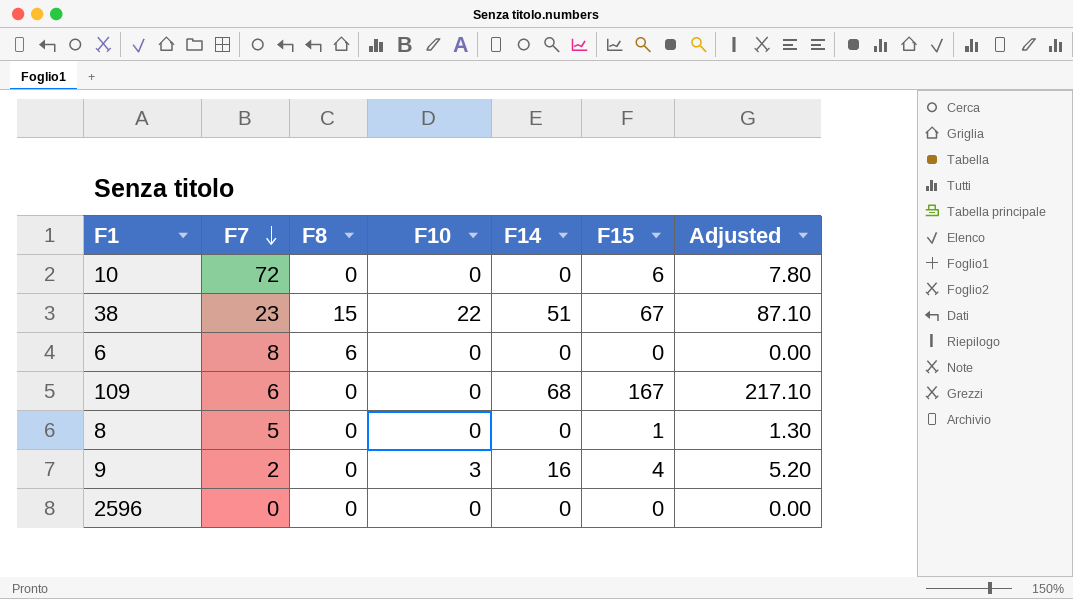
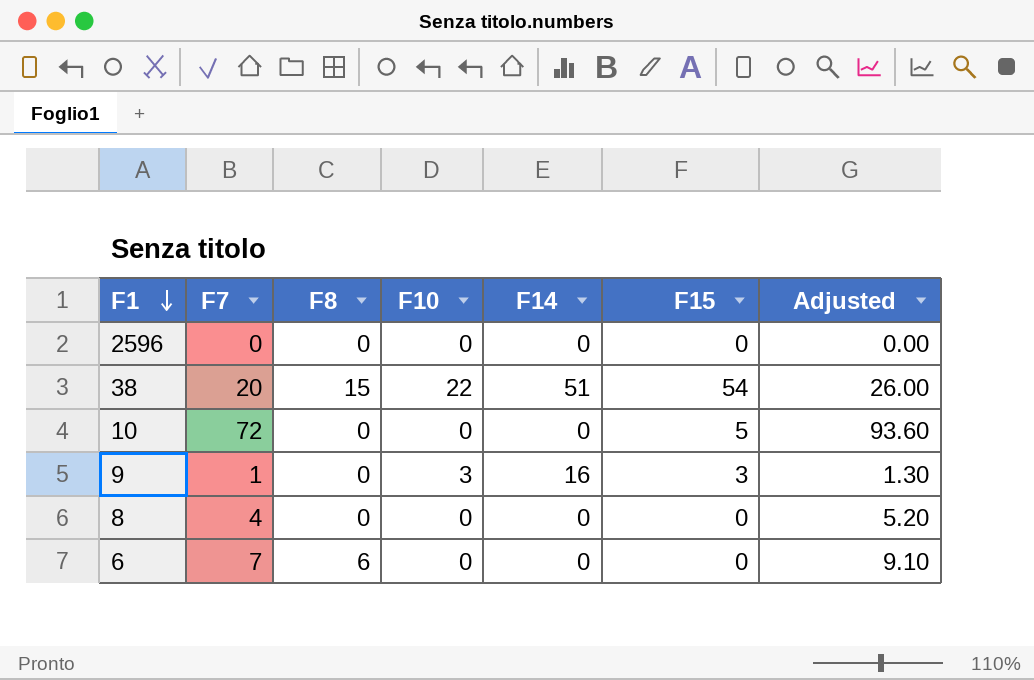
row order: F7 descending -> F1 descending
column Adjusted | formula: [F15] * 1.3 -> [F7] * 1.3
row 109: 6 | 0 | 0 | 68 | 167 | 217.10 -> none
38 | F7: 23 -> 20
38 | F15: 67 -> 54
10 | F15: 6 -> 5
9 | F7: 2 -> 1
9 | F15: 4 -> 3
8 | F7: 5 -> 4
8 | F15: 1 -> 0
6 | F7: 8 -> 7

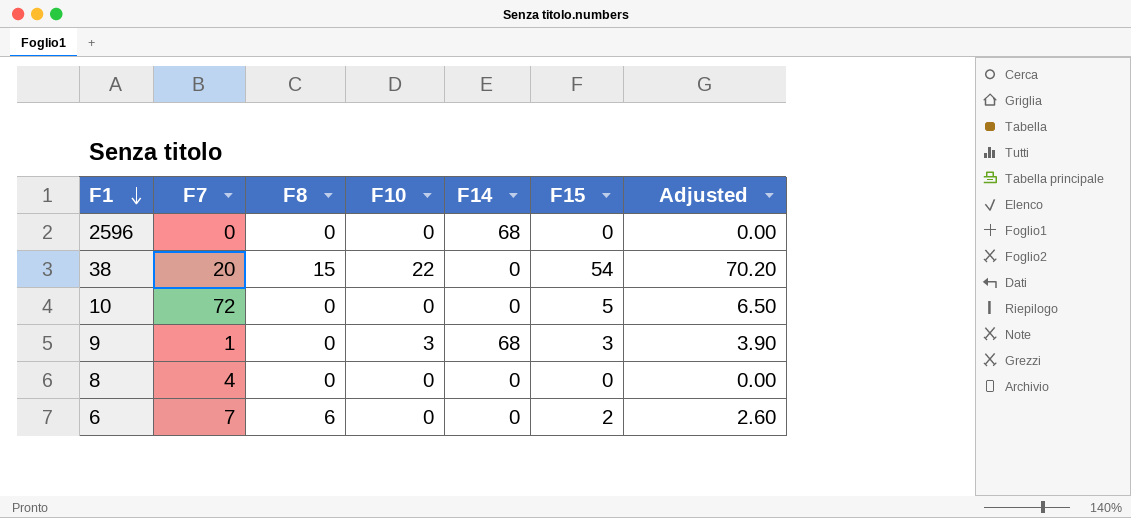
column Adjusted | formula: [F7] * 1.3 -> [F15] * 1.3
2596 | F14: 0 -> 68
38 | F14: 51 -> 0
9 | F14: 16 -> 68
6 | F15: 0 -> 2

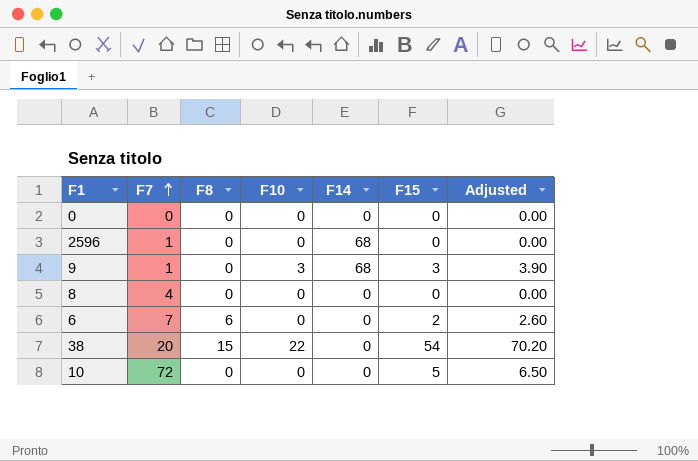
row order: F1 descending -> F7 ascending
row 0: none -> 0 | 0 | 0 | 0 | 0 | 0.00
2596 | F7: 0 -> 1

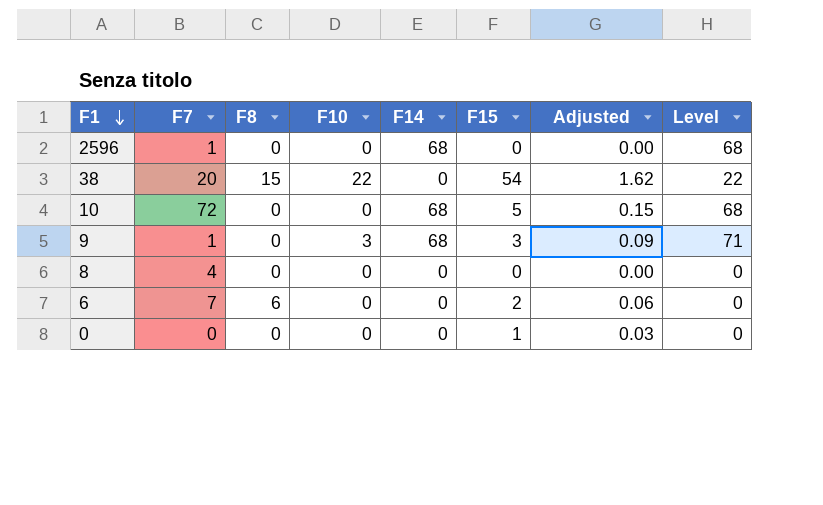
row order: F7 ascending -> F1 descending
column Adjusted | formula: [F15] * 1.3 -> [F15] * 0.03
column Level | formula: none -> [F10] + [F14]
10 | F14: 0 -> 68
0 | F15: 0 -> 1

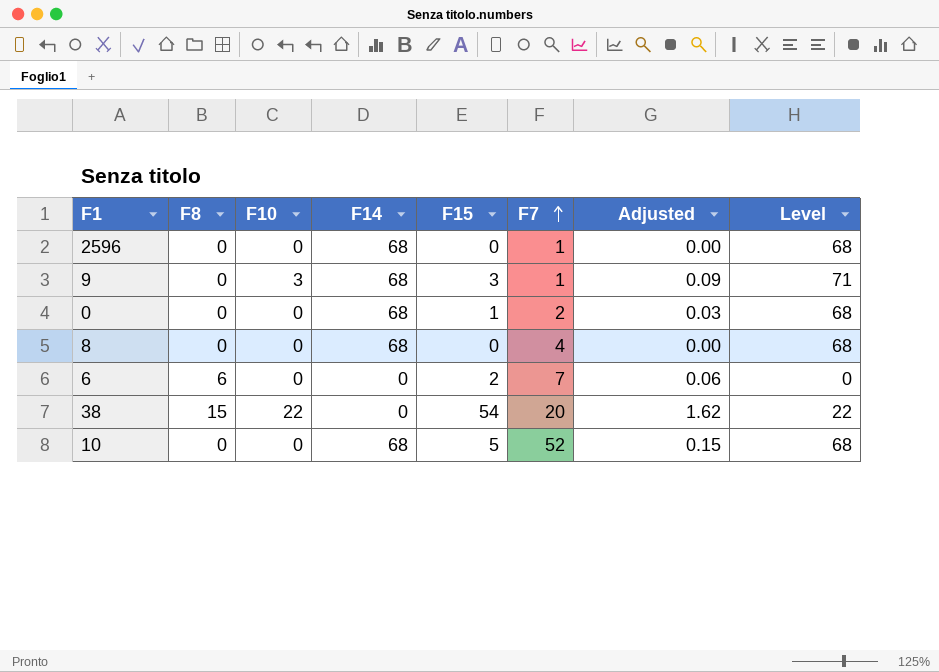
row order: F1 descending -> F7 ascending
column F7 | position: 2 -> 6
0 | F14: 0 -> 68
0 | F7: 0 -> 2
0 | Level: 0 -> 68
8 | F14: 0 -> 68
8 | Level: 0 -> 68
10 | F7: 72 -> 52

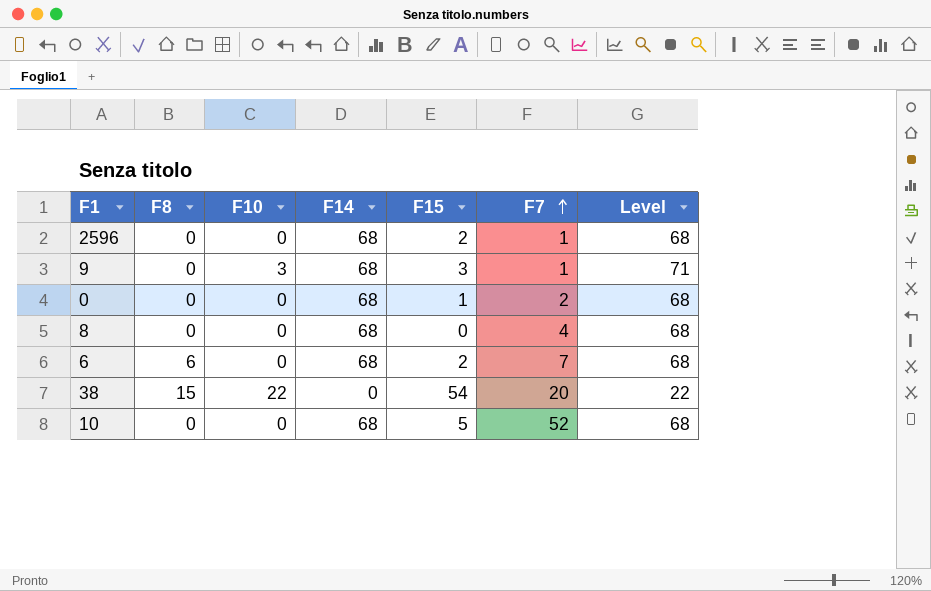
column Adjusted | formula: [F15] * 0.03 -> none
2596 | F15: 0 -> 2
6 | F14: 0 -> 68
6 | Level: 0 -> 68

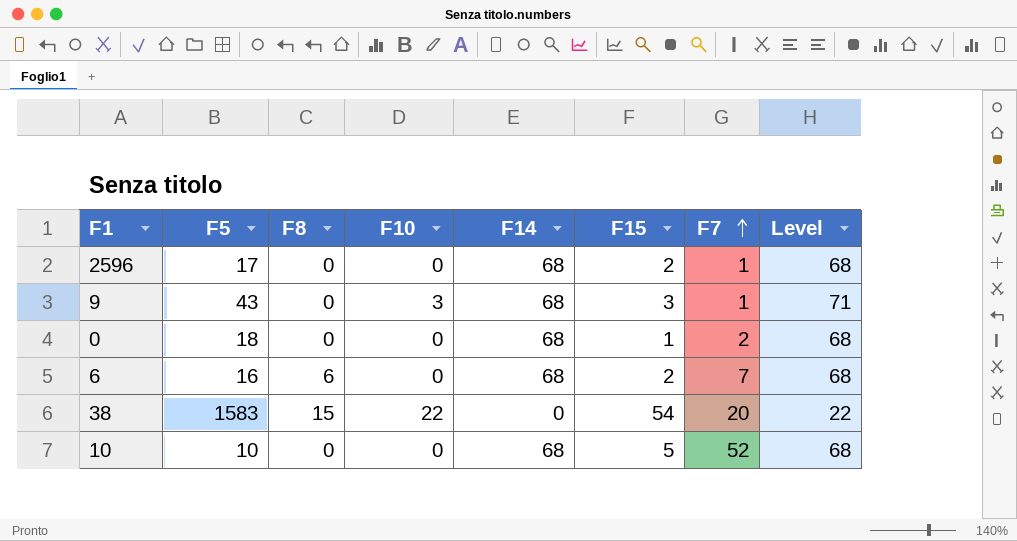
column F5 | position: none -> 2
row 8: 0 | 0 | 68 | 0 | 4 | 68 -> none

